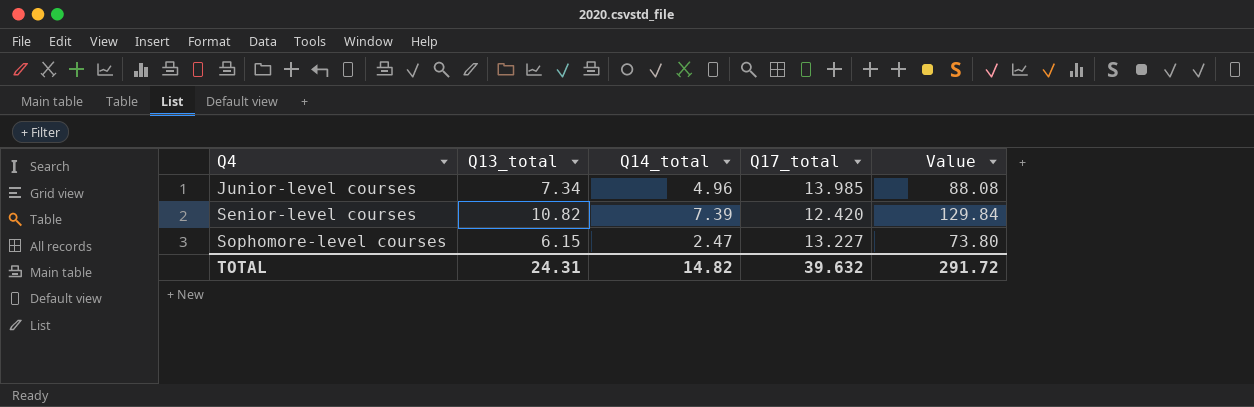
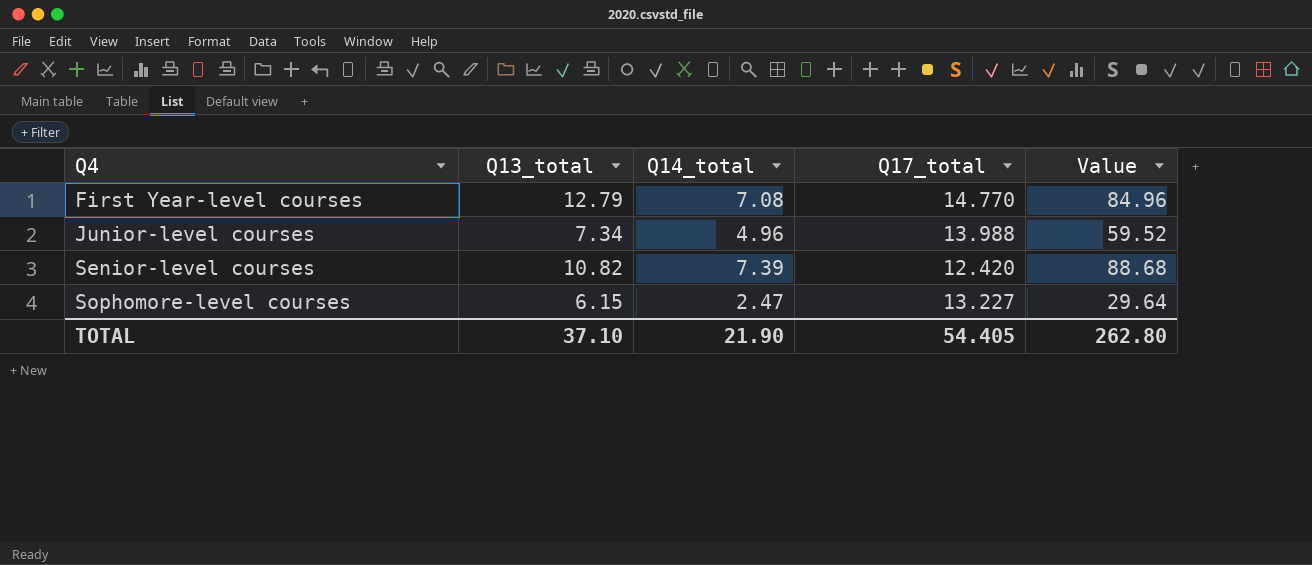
column Value | formula: [Q13_total] * 12 -> [Q14_total] * 12
row First Year-level courses: none -> 12.79 | 7.08 | 14.770 | 84.96
Junior-level courses | Q17_total: 13.985 -> 13.988
TOTAL | Q13_total: 24.31 -> 37.10
TOTAL | Q14_total: 14.82 -> 21.90
TOTAL | Q17_total: 39.632 -> 54.405
TOTAL | Value: 291.72 -> 262.80

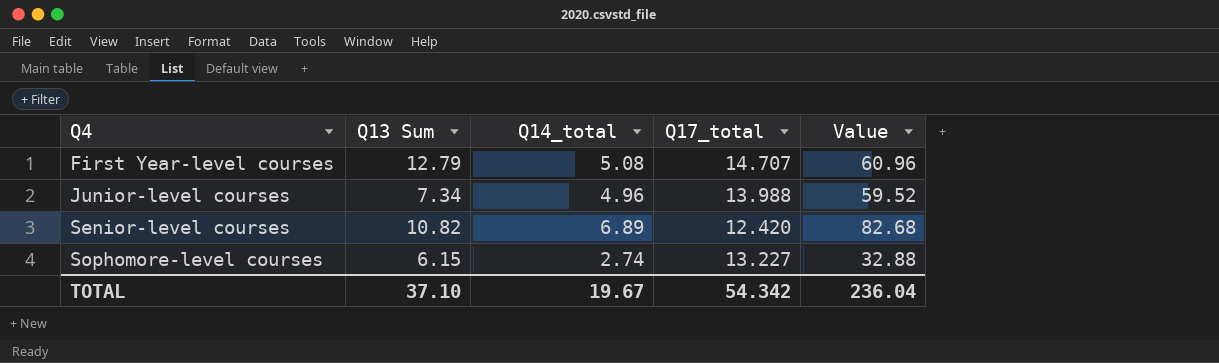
column name: Q13_total -> Q13 Sum
First Year-level courses | Q14_total: 7.08 -> 5.08
First Year-level courses | Q17_total: 14.770 -> 14.707
First Year-level courses | Value: 84.96 -> 60.96
Senior-level courses | Q14_total: 7.39 -> 6.89
Senior-level courses | Value: 88.68 -> 82.68
Sophomore-level courses | Q14_total: 2.47 -> 2.74
Sophomore-level courses | Value: 29.64 -> 32.88
TOTAL | Q14_total: 21.90 -> 19.67
TOTAL | Q17_total: 54.405 -> 54.342
TOTAL | Value: 262.80 -> 236.04

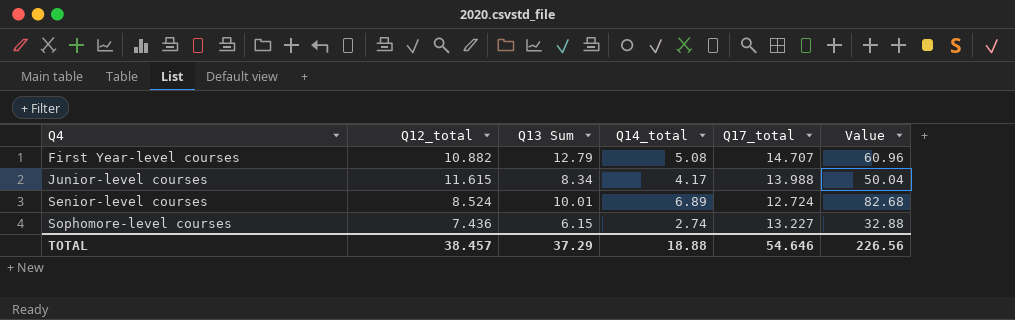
column Q12_total | position: none -> 2
Junior-level courses | Q13 Sum: 7.34 -> 8.34
Junior-level courses | Q14_total: 4.96 -> 4.17
Junior-level courses | Value: 59.52 -> 50.04
Senior-level courses | Q13 Sum: 10.82 -> 10.01
Senior-level courses | Q17_total: 12.420 -> 12.724
TOTAL | Q13 Sum: 37.10 -> 37.29
TOTAL | Q14_total: 19.67 -> 18.88
TOTAL | Q17_total: 54.342 -> 54.646
TOTAL | Value: 236.04 -> 226.56

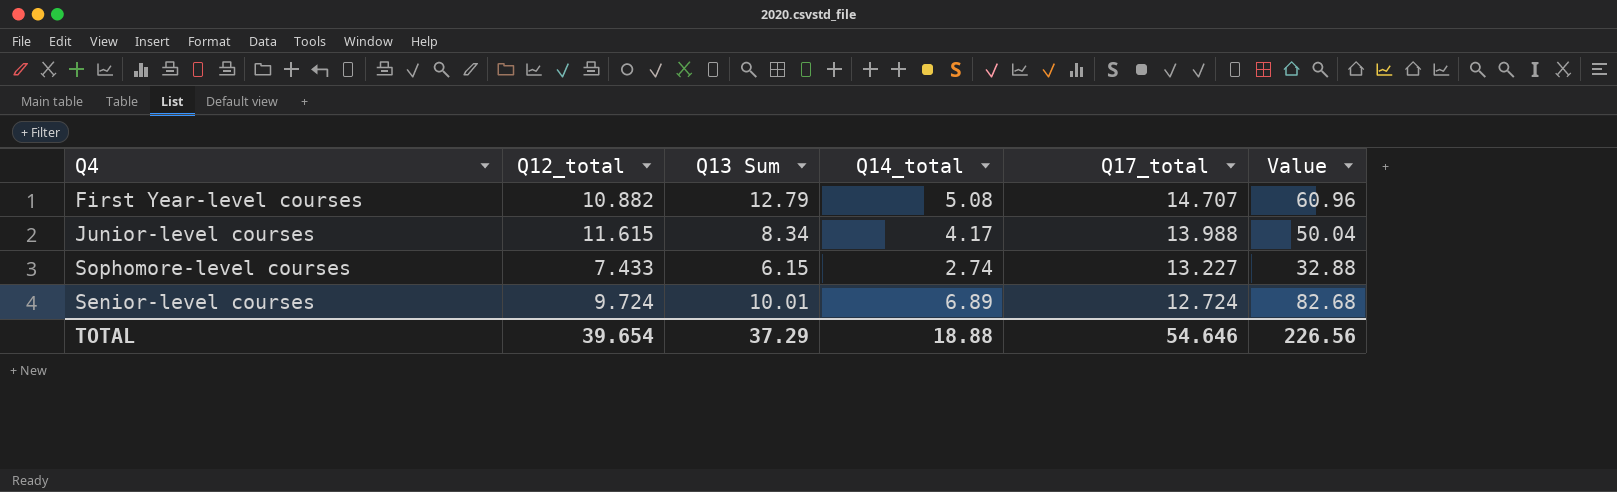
row order: Q4 ascending -> Q17_total descending
Sophomore-level courses | Q12_total: 7.436 -> 7.433
Senior-level courses | Q12_total: 8.524 -> 9.724
TOTAL | Q12_total: 38.457 -> 39.654

